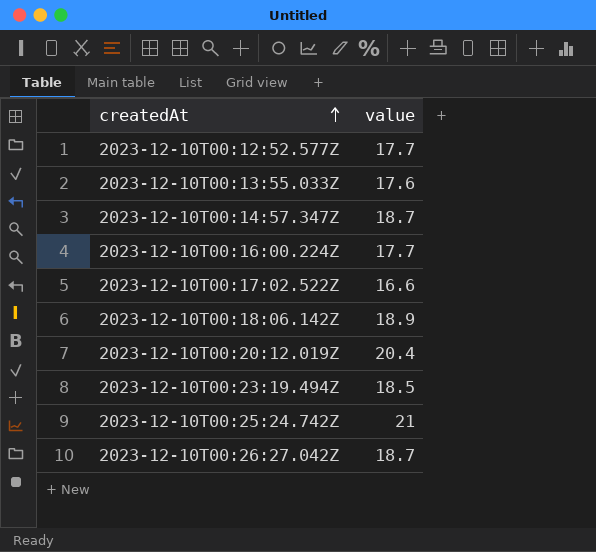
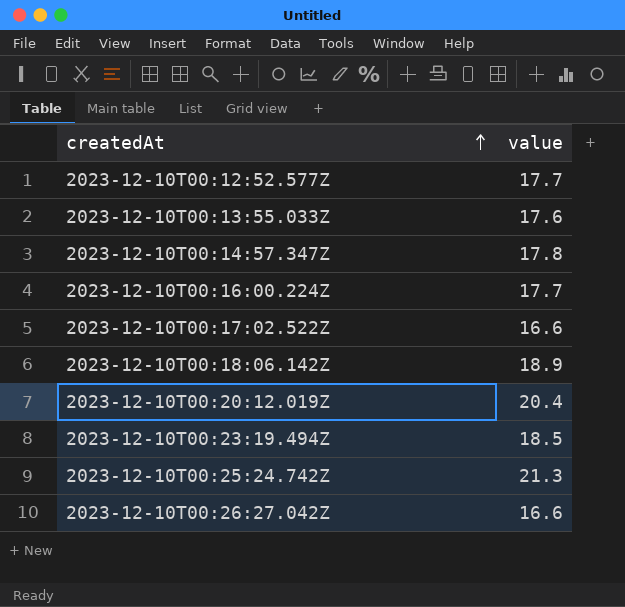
2023-12-10T00:14:57.347Z | value: 18.7 -> 17.8
2023-12-10T00:25:24.742Z | value: 21 -> 21.3
2023-12-10T00:26:27.042Z | value: 18.7 -> 16.6

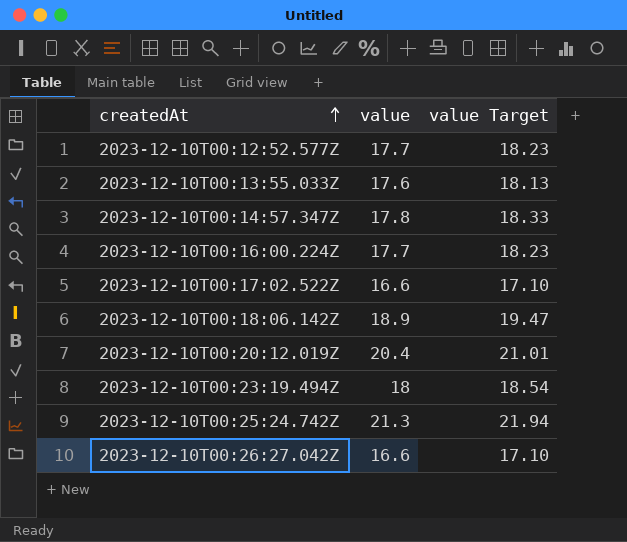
column value Target | formula: none -> [value] * 1.03
2023-12-10T00:23:19.494Z | value: 18.5 -> 18

